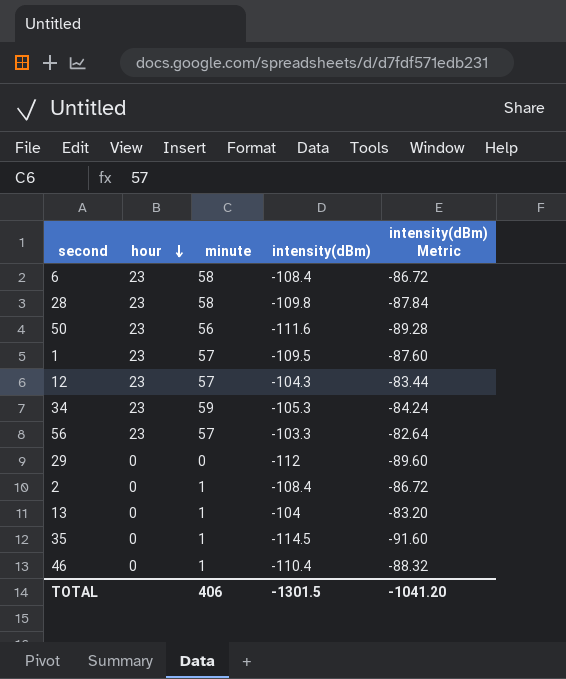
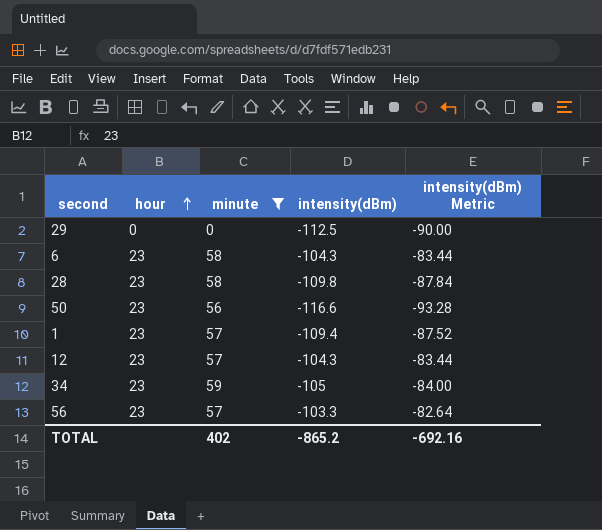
filter: none -> minute != 1
row order: hour descending -> hour ascending
29 | intensity(dBm): -112 -> -112.5
29 | intensity(dBm) Metric: -89.60 -> -90.00
6 | intensity(dBm): -108.4 -> -104.3
6 | intensity(dBm) Metric: -86.72 -> -83.44
50 | intensity(dBm): -111.6 -> -116.6
50 | intensity(dBm) Metric: -89.28 -> -93.28
1 | intensity(dBm): -109.5 -> -109.4
1 | intensity(dBm) Metric: -87.60 -> -87.52
34 | intensity(dBm): -105.3 -> -105
34 | intensity(dBm) Metric: -84.24 -> -84.00
TOTAL | minute: 406 -> 402
TOTAL | intensity(dBm): -1301.5 -> -865.2
TOTAL | intensity(dBm) Metric: -1041.20 -> -692.16

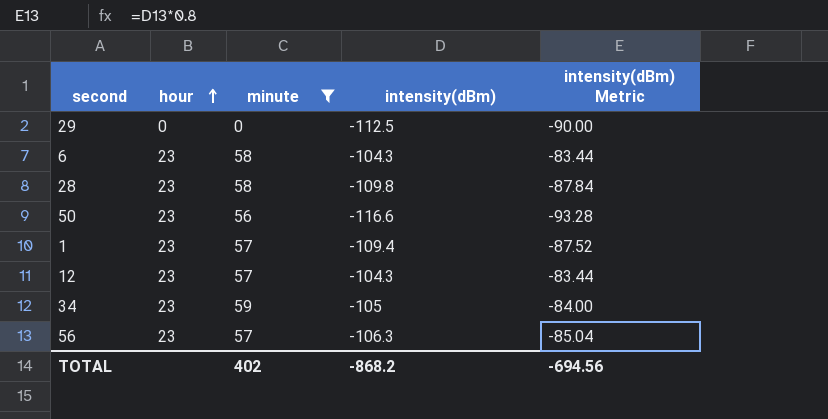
56 | intensity(dBm): -103.3 -> -106.3
56 | intensity(dBm) Metric: -82.64 -> -85.04
TOTAL | intensity(dBm): -865.2 -> -868.2
TOTAL | intensity(dBm) Metric: -692.16 -> -694.56

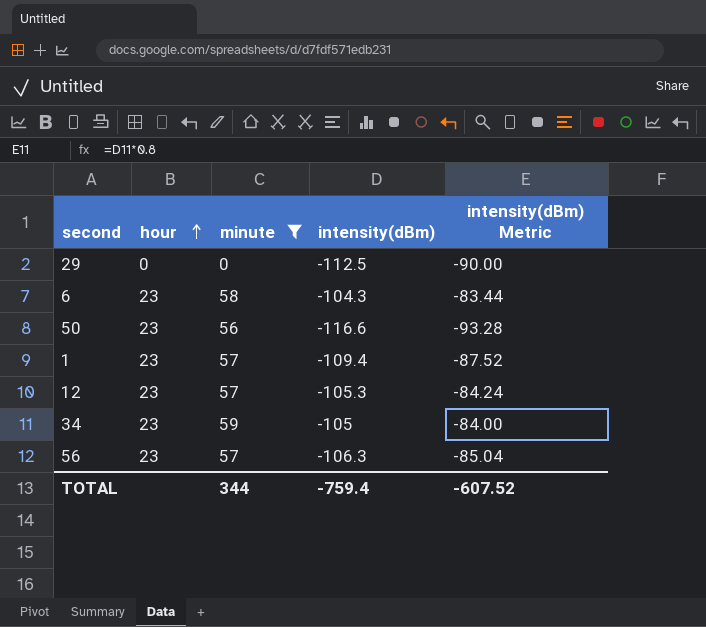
row 28: 23 | 58 | -109.8 | -87.84 -> none
12 | intensity(dBm): -104.3 -> -105.3
12 | intensity(dBm) Metric: -83.44 -> -84.24
TOTAL | minute: 402 -> 344
TOTAL | intensity(dBm): -868.2 -> -759.4
TOTAL | intensity(dBm) Metric: -694.56 -> -607.52

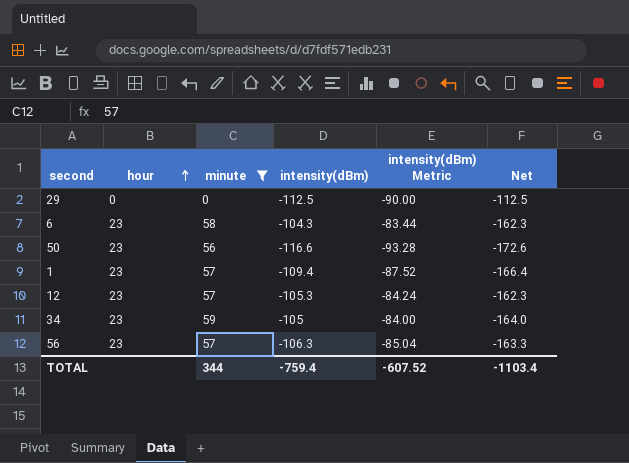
column Net | formula: none -> [intensity(dBm)] - [minute]

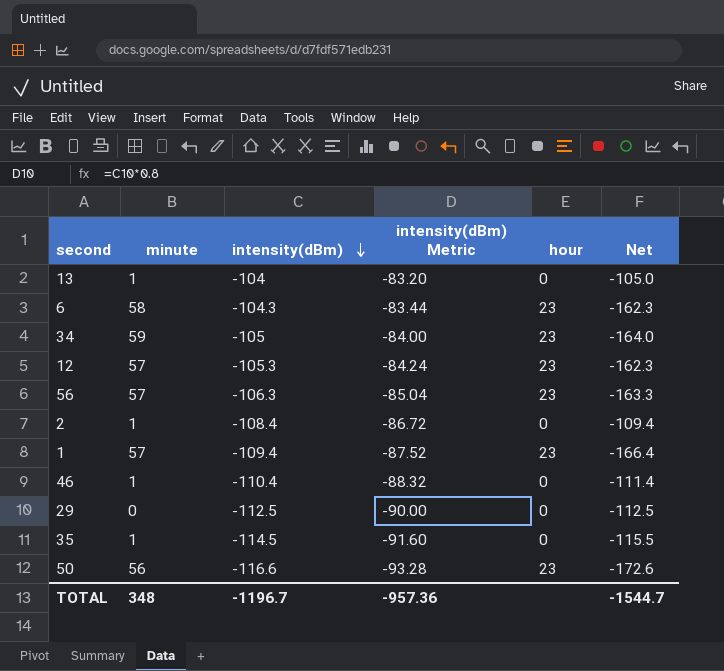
filter: minute != 1 -> none
row order: hour ascending -> intensity(dBm) descending
column hour | position: 2 -> 5
TOTAL | minute: 344 -> 348
TOTAL | intensity(dBm): -759.4 -> -1196.7
TOTAL | intensity(dBm) Metric: -607.52 -> -957.36
TOTAL | Net: -1103.4 -> -1544.7

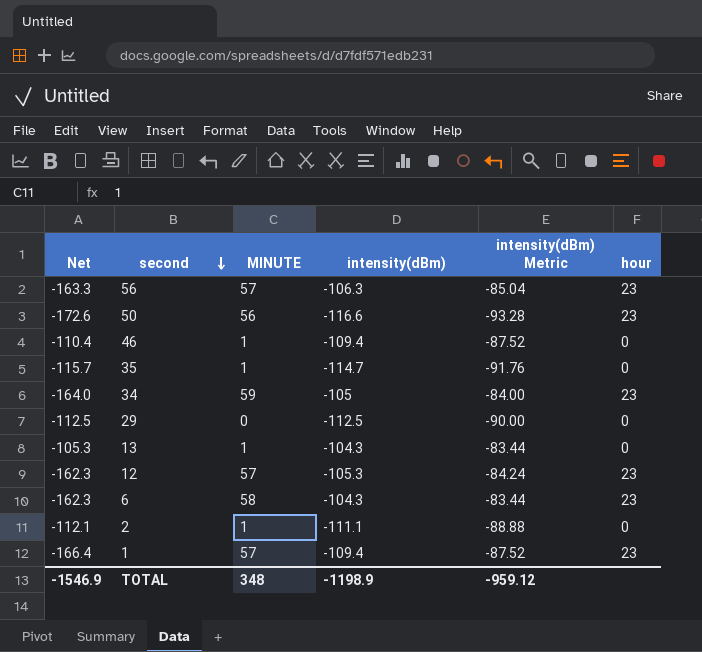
row order: intensity(dBm) descending -> second descending
column Net | position: 6 -> 1
column name: minute -> MINUTE
46 | Net: -111.4 -> -110.4
46 | intensity(dBm): -110.4 -> -109.4
46 | intensity(dBm) Metric: -88.32 -> -87.52
35 | Net: -115.5 -> -115.7
35 | intensity(dBm): -114.5 -> -114.7
35 | intensity(dBm) Metric: -91.60 -> -91.76
13 | Net: -105.0 -> -105.3
13 | intensity(dBm): -104 -> -104.3
13 | intensity(dBm) Metric: -83.20 -> -83.44
2 | Net: -109.4 -> -112.1
2 | intensity(dBm): -108.4 -> -111.1
2 | intensity(dBm) Metric: -86.72 -> -88.88
TOTAL | Net: -1544.7 -> -1546.9
TOTAL | intensity(dBm): -1196.7 -> -1198.9
TOTAL | intensity(dBm) Metric: -957.36 -> -959.12

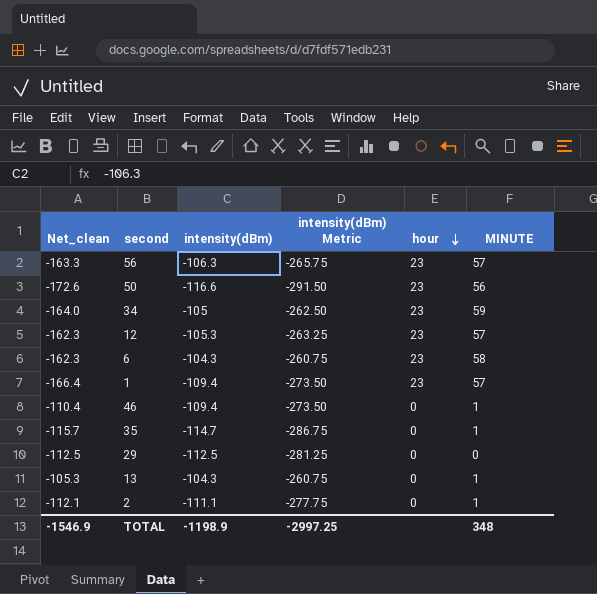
row order: second descending -> hour descending
column name: Net -> Net_clean
column intensity(dBm) Metric | formula: [intensity(dBm)] * 0.8 -> [intensity(dBm)] * 2.5
column MINUTE | position: 3 -> 6
TOTAL | intensity(dBm) Metric: -959.12 -> -2997.25

